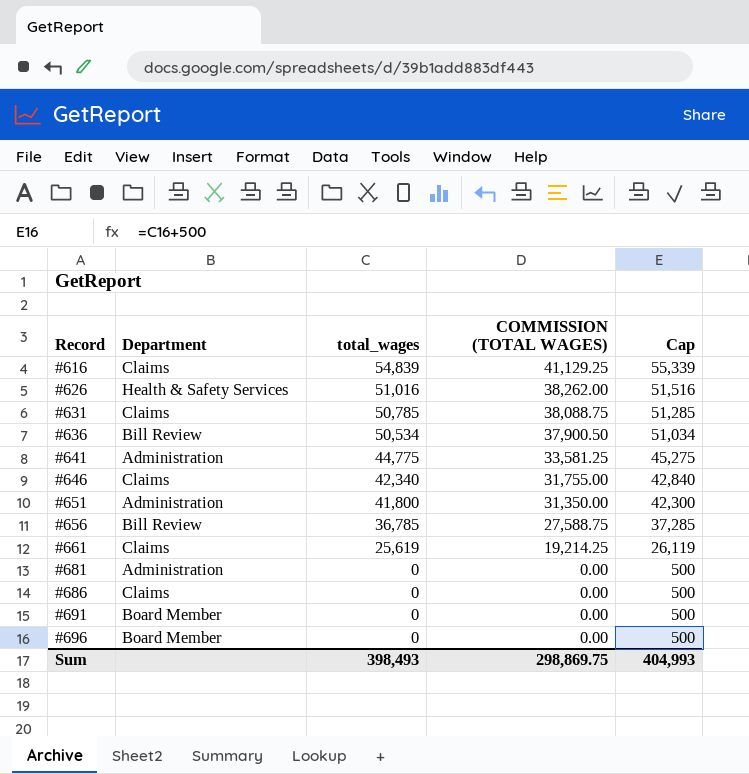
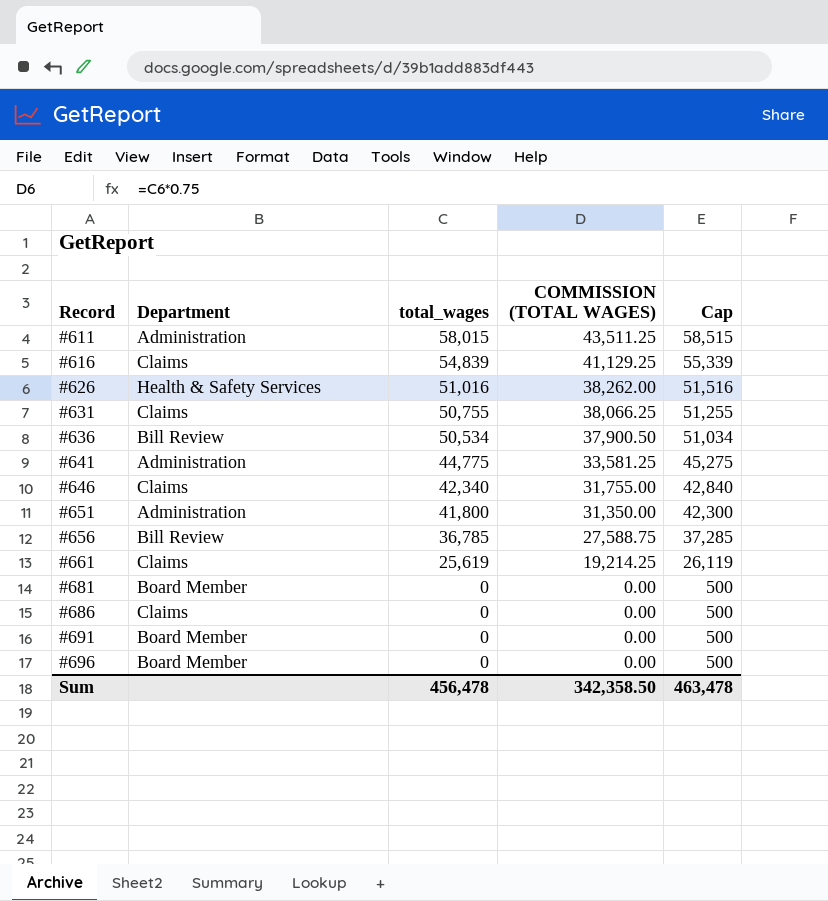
row #611: none -> Administration | 58,015 | 43,511.25 | 58,515
#631 | total_wages: 50,785 -> 50,755
#631 | COMMISSION (TOTAL WAGES): 38,088.75 -> 38,066.25
#631 | Cap: 51,285 -> 51,255
#681 | Department: Administration -> Board Member
Sum | total_wages: 398,493 -> 456,478
Sum | COMMISSION (TOTAL WAGES): 298,869.75 -> 342,358.50
Sum | Cap: 404,993 -> 463,478

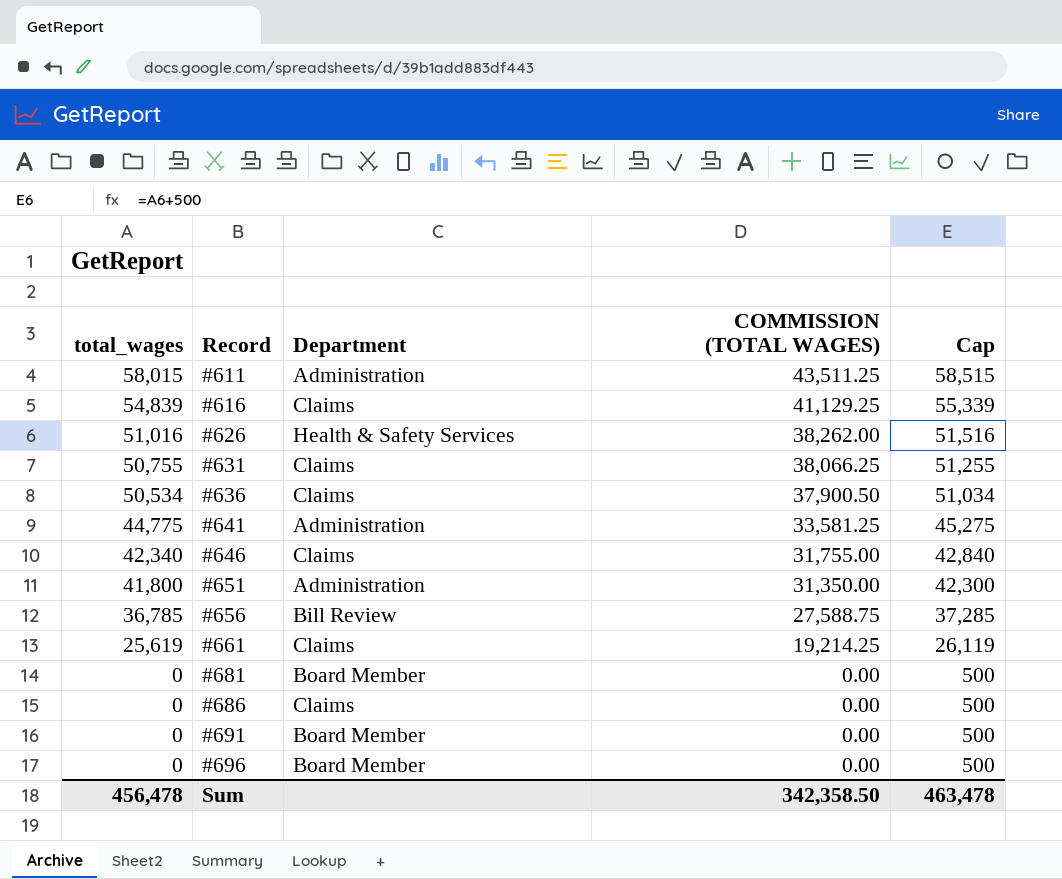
column total_wages | position: 3 -> 1
#636 | Department: Bill Review -> Claims

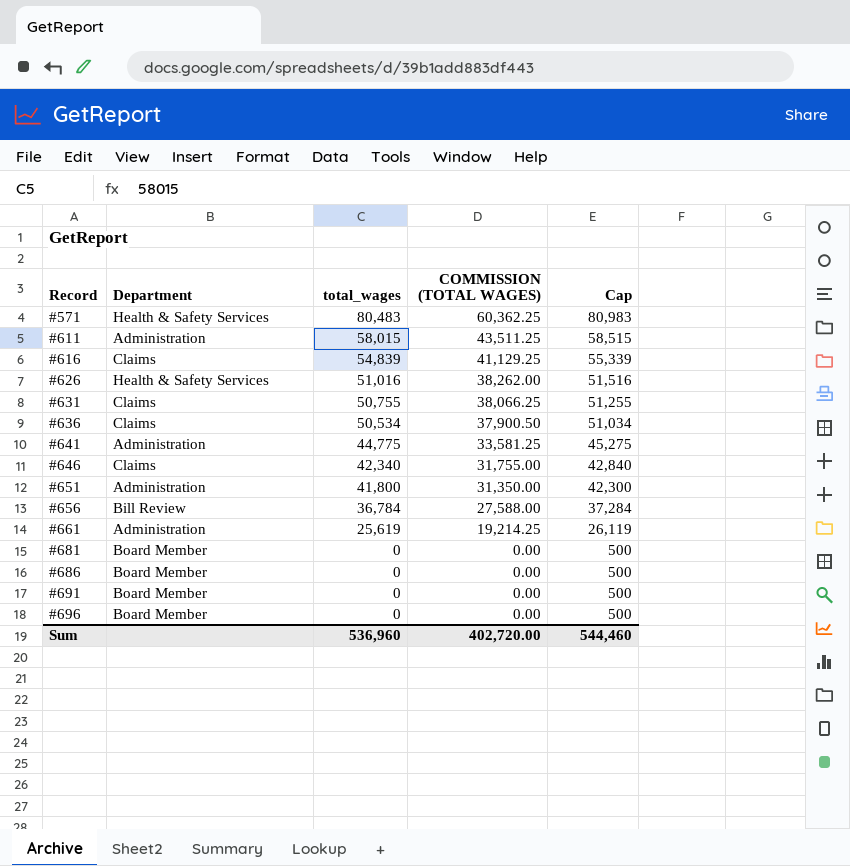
column total_wages | position: 1 -> 3
row #571: none -> Health & Safety Services | 80,483 | 60,362.25 | 80,983
#656 | total_wages: 36,785 -> 36,784
#656 | COMMISSION (TOTAL WAGES): 27,588.75 -> 27,588.00
#656 | Cap: 37,285 -> 37,284
#661 | Department: Claims -> Administration
#686 | Department: Claims -> Board Member
Sum | total_wages: 456,478 -> 536,960
Sum | COMMISSION (TOTAL WAGES): 342,358.50 -> 402,720.00
Sum | Cap: 463,478 -> 544,460

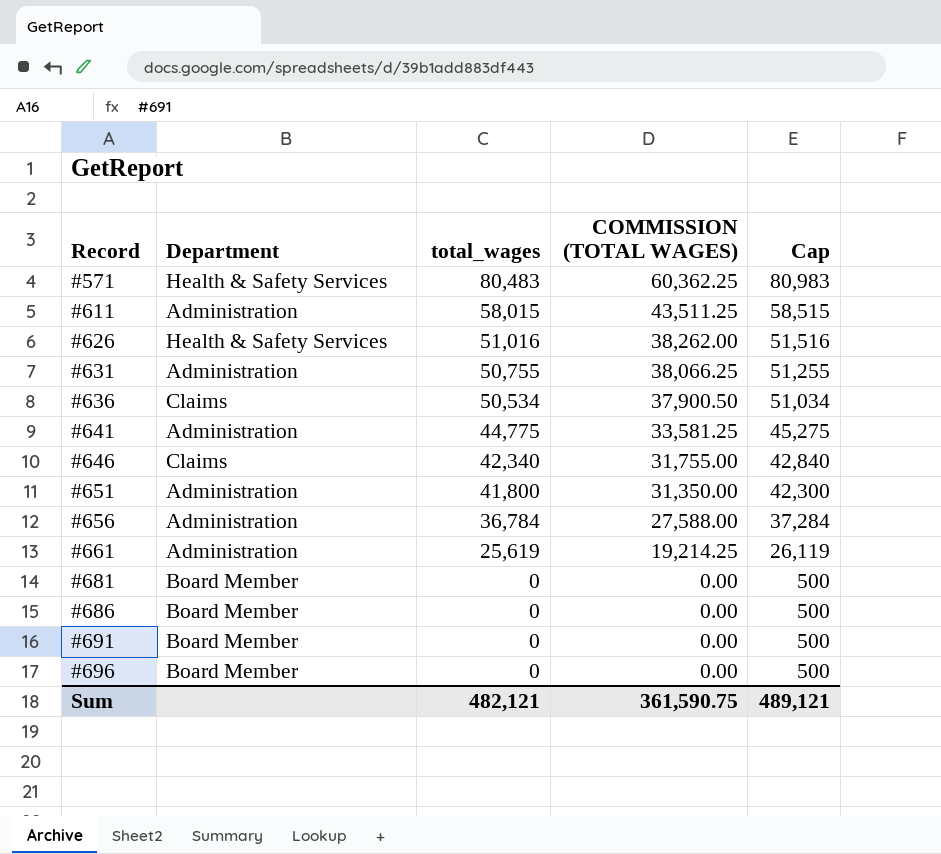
row #616: Claims | 54,839 | 41,129.25 | 55,339 -> none
#631 | Department: Claims -> Administration
#656 | Department: Bill Review -> Administration
Sum | total_wages: 536,960 -> 482,121
Sum | COMMISSION (TOTAL WAGES): 402,720.00 -> 361,590.75
Sum | Cap: 544,460 -> 489,121

